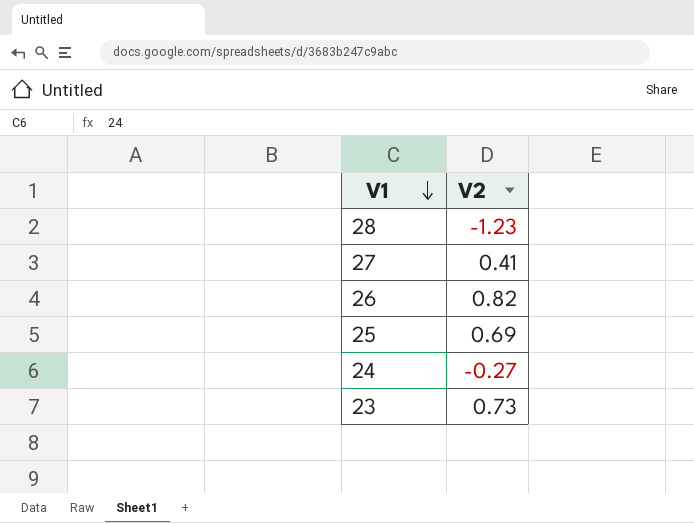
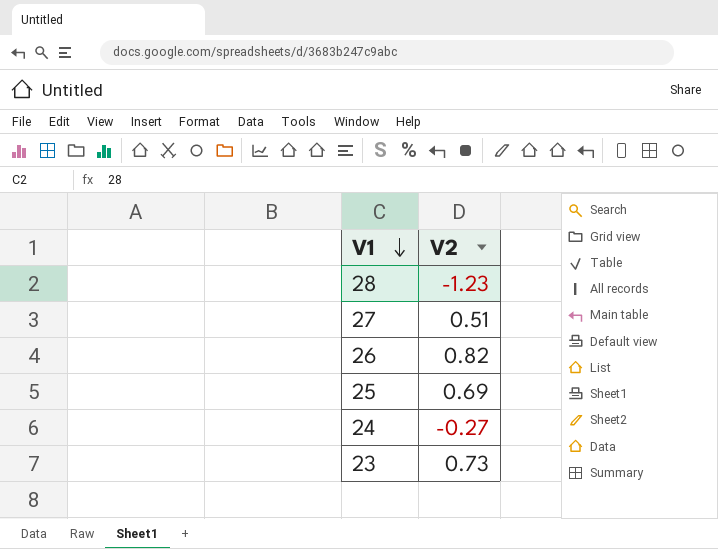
27 | V2: 0.41 -> 0.51

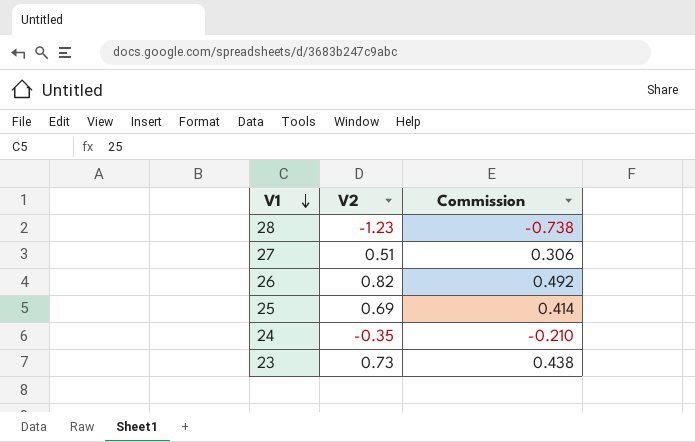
column Commission | formula: none -> [V2] * 0.6
24 | V2: -0.27 -> -0.35

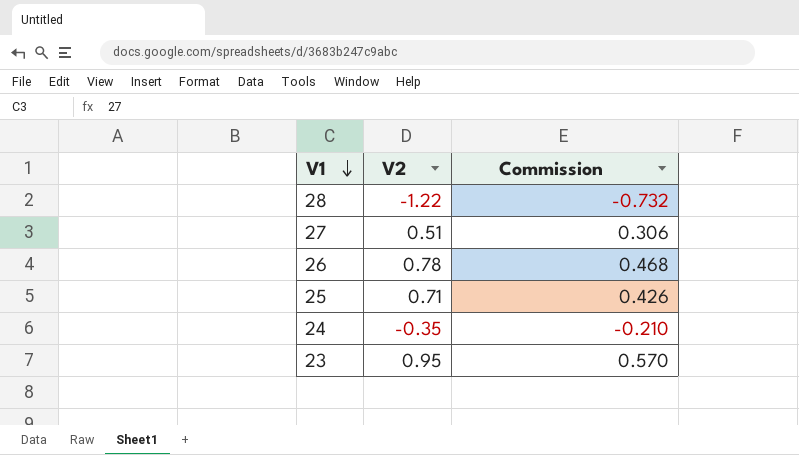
28 | V2: -1.23 -> -1.22
28 | Commission: -0.738 -> -0.732
26 | V2: 0.82 -> 0.78
26 | Commission: 0.492 -> 0.468
25 | V2: 0.69 -> 0.71
25 | Commission: 0.414 -> 0.426
23 | V2: 0.73 -> 0.95
23 | Commission: 0.438 -> 0.570

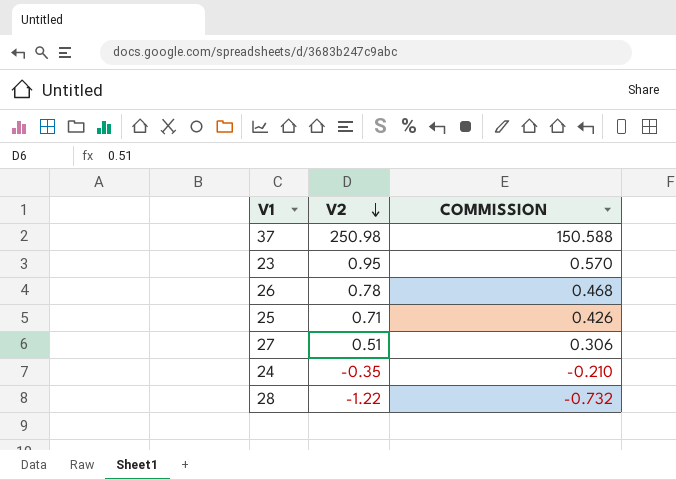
row order: V1 descending -> V2 descending
column name: Commission -> COMMISSION
row 37: none -> 250.98 | 150.588

